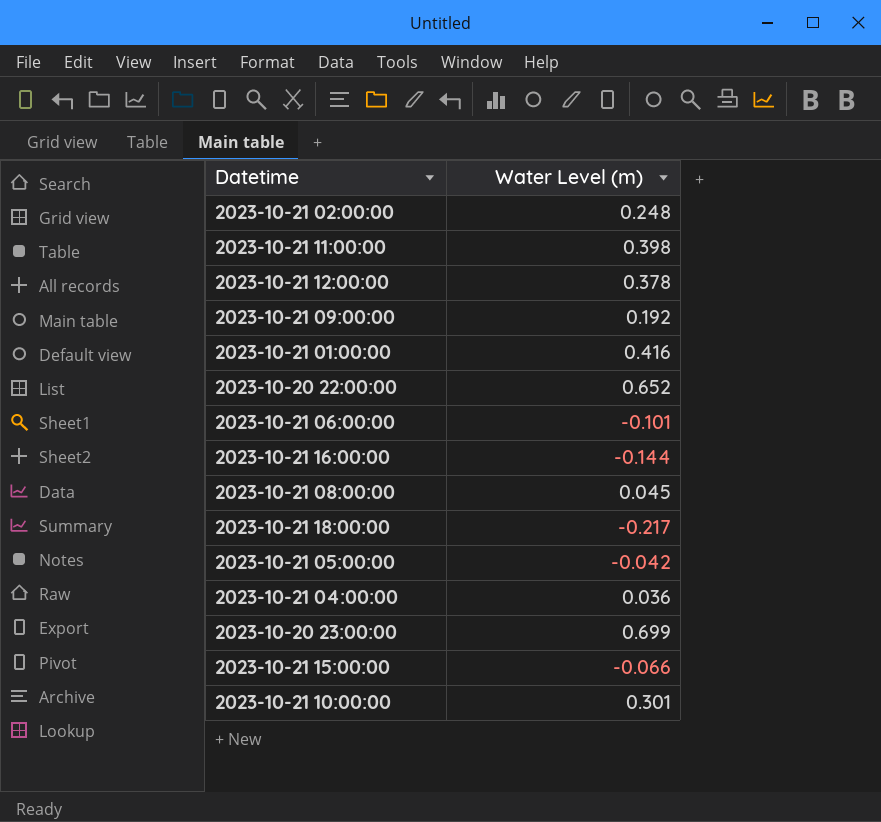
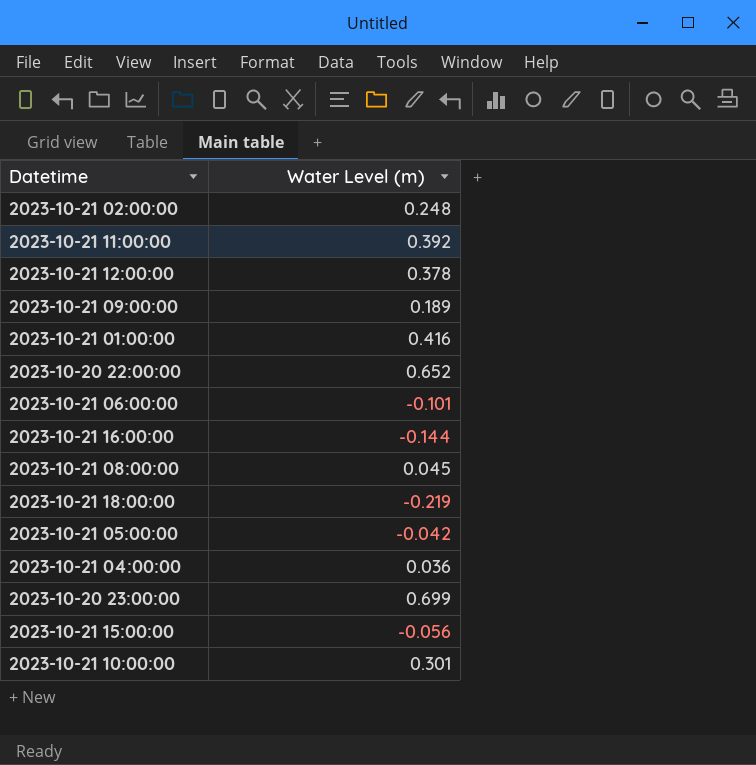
2023-10-21 11:00:00 | Water Level (m): 0.398 -> 0.392
2023-10-21 09:00:00 | Water Level (m): 0.192 -> 0.189
2023-10-21 18:00:00 | Water Level (m): -0.217 -> -0.219
2023-10-21 15:00:00 | Water Level (m): -0.066 -> -0.056

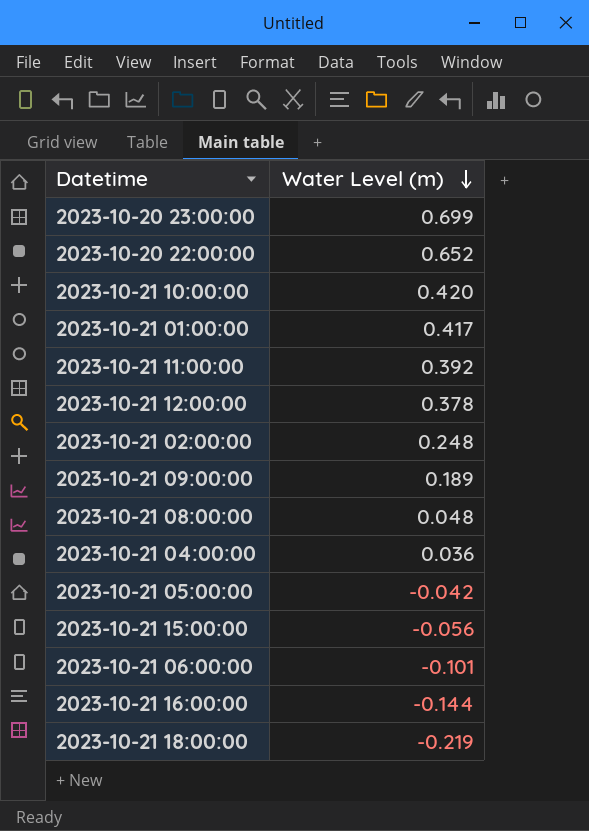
row order: none -> Water Level (m) descending
2023-10-21 10:00:00 | Water Level (m): 0.301 -> 0.420
2023-10-21 01:00:00 | Water Level (m): 0.416 -> 0.417
2023-10-21 08:00:00 | Water Level (m): 0.045 -> 0.048

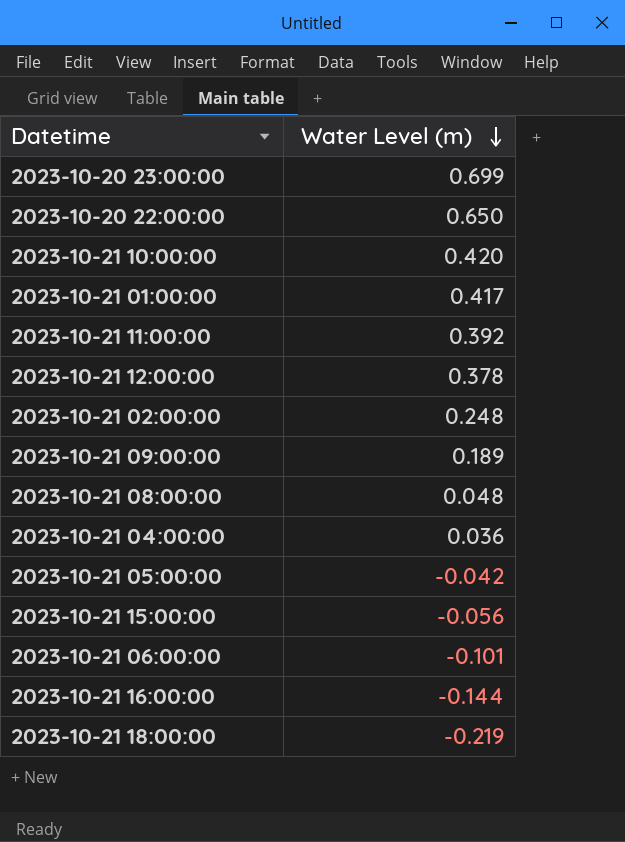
2023-10-20 22:00:00 | Water Level (m): 0.652 -> 0.650

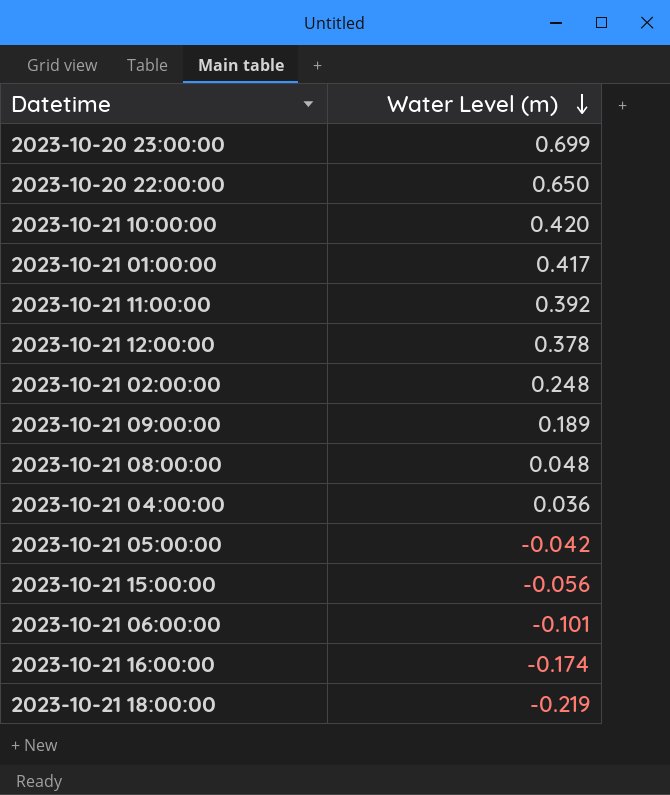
2023-10-21 16:00:00 | Water Level (m): -0.144 -> -0.174

